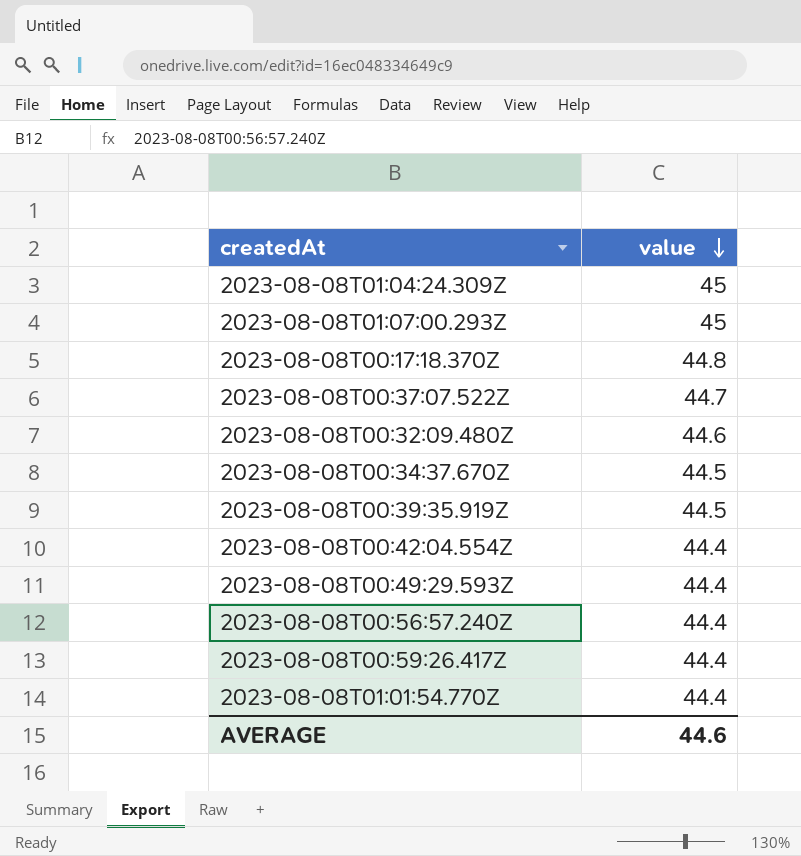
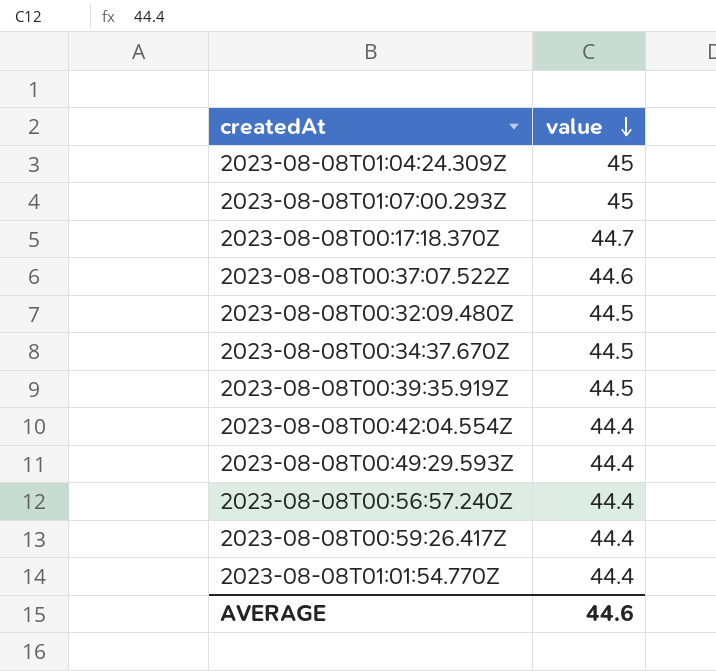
2023-08-08T00:17:18.370Z | value: 44.8 -> 44.7
2023-08-08T00:37:07.522Z | value: 44.7 -> 44.6
2023-08-08T00:32:09.480Z | value: 44.6 -> 44.5

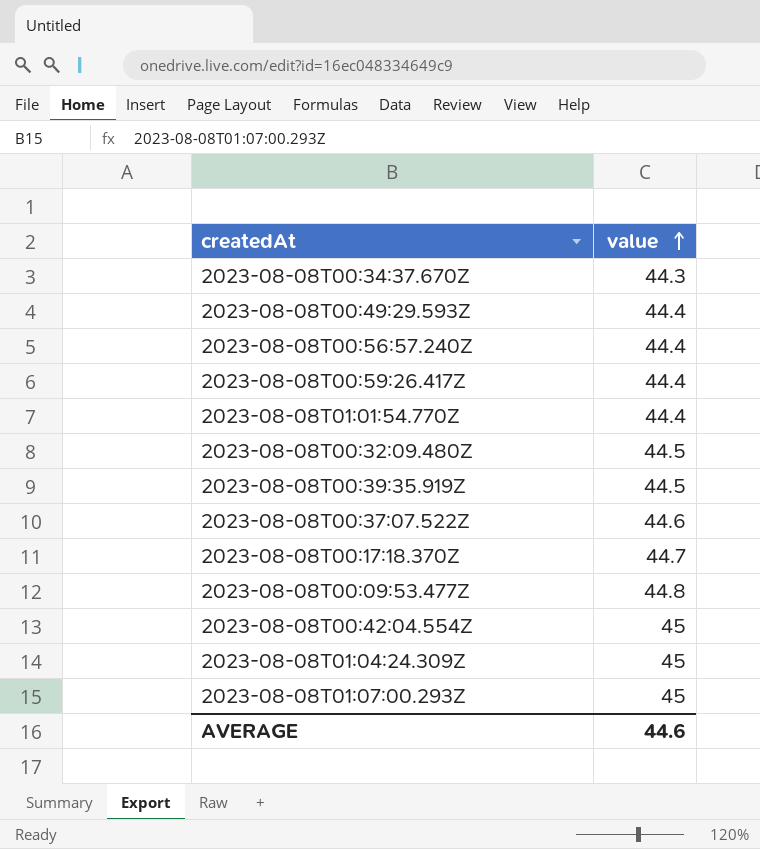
row order: value descending -> value ascending
2023-08-08T00:34:37.670Z | value: 44.5 -> 44.3
row 2023-08-08T00:09:53.477Z: none -> 44.8
2023-08-08T00:42:04.554Z | value: 44.4 -> 45

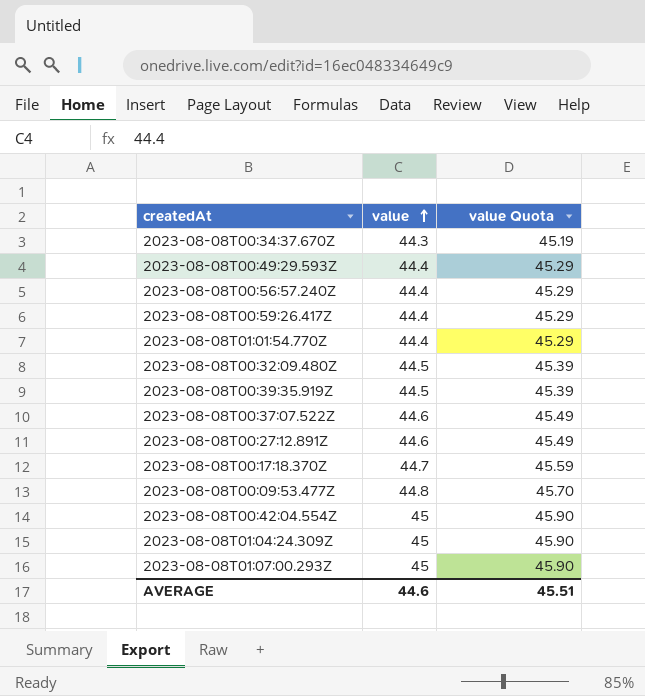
column value Quota | formula: none -> [value] * 1.02
row 2023-08-08T00:27:12.891Z: none -> 44.6 | 45.49

